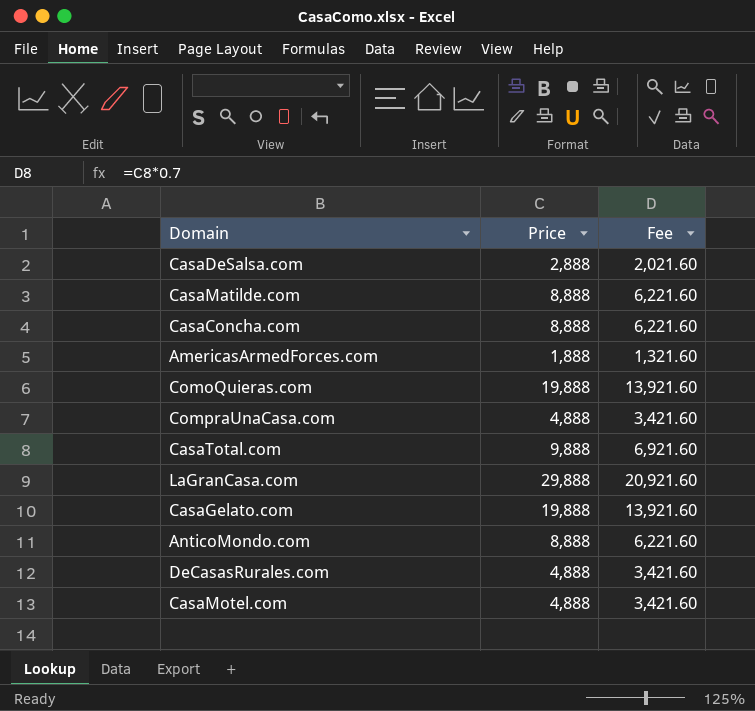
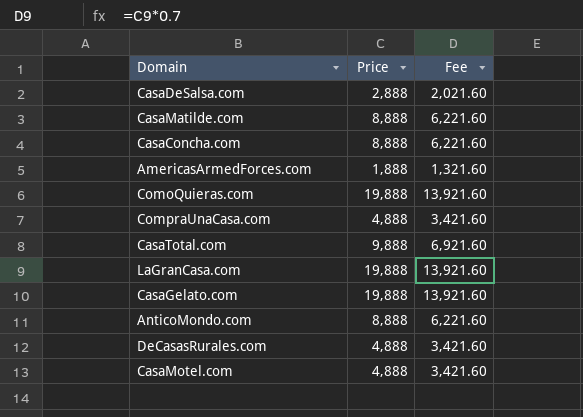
LaGranCasa.com | Price: 29,888 -> 19,888
LaGranCasa.com | Fee: 20,921.60 -> 13,921.60

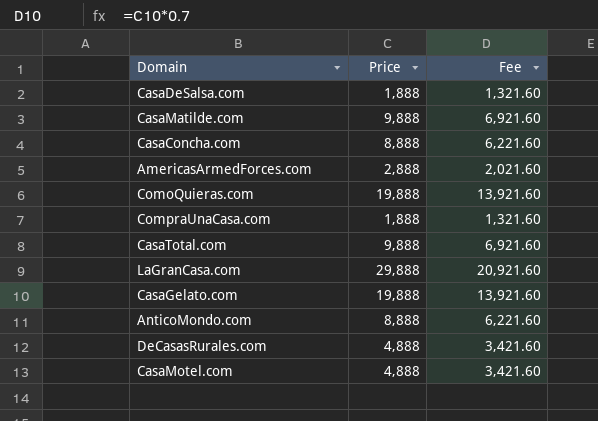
CasaDeSalsa.com | Price: 2,888 -> 1,888
CasaDeSalsa.com | Fee: 2,021.60 -> 1,321.60
CasaMatilde.com | Price: 8,888 -> 9,888
CasaMatilde.com | Fee: 6,221.60 -> 6,921.60
AmericasArmedForces.com | Price: 1,888 -> 2,888
AmericasArmedForces.com | Fee: 1,321.60 -> 2,021.60
CompraUnaCasa.com | Price: 4,888 -> 1,888
CompraUnaCasa.com | Fee: 3,421.60 -> 1,321.60
LaGranCasa.com | Price: 19,888 -> 29,888
LaGranCasa.com | Fee: 13,921.60 -> 20,921.60

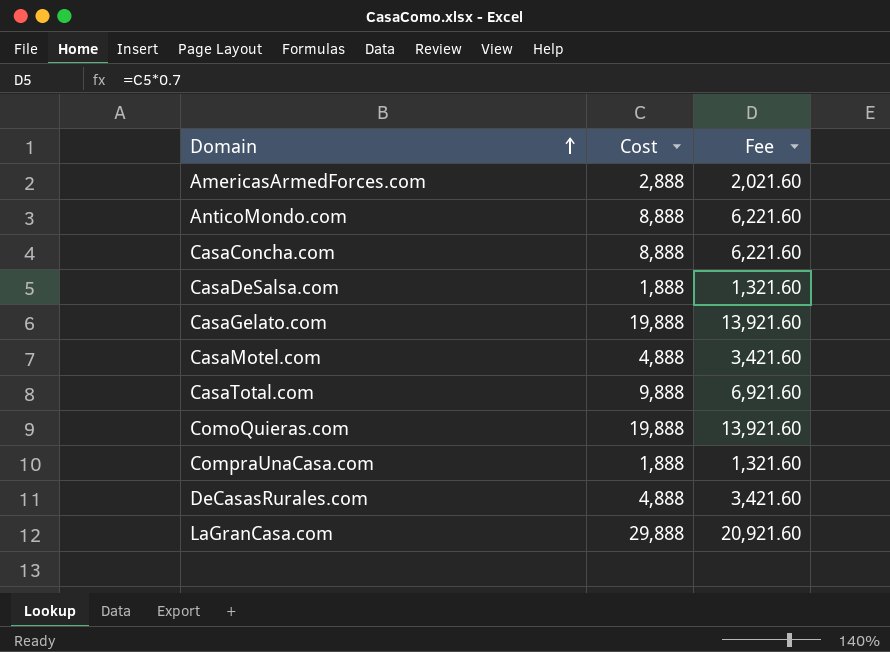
row order: none -> Domain ascending
column name: Price -> Cost
row CasaMatilde.com: 9,888 | 6,921.60 -> none

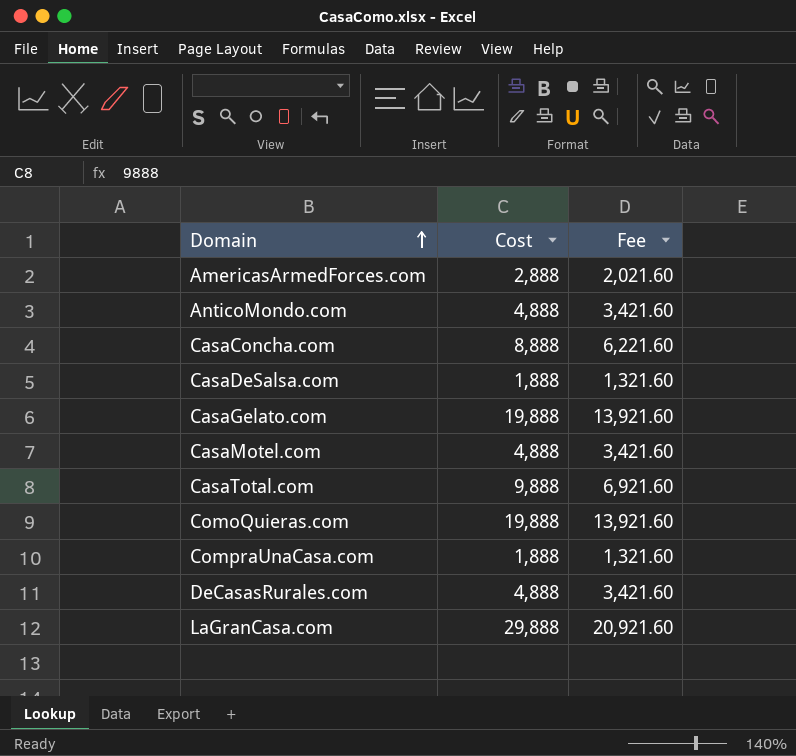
AnticoMondo.com | Cost: 8,888 -> 4,888
AnticoMondo.com | Fee: 6,221.60 -> 3,421.60

